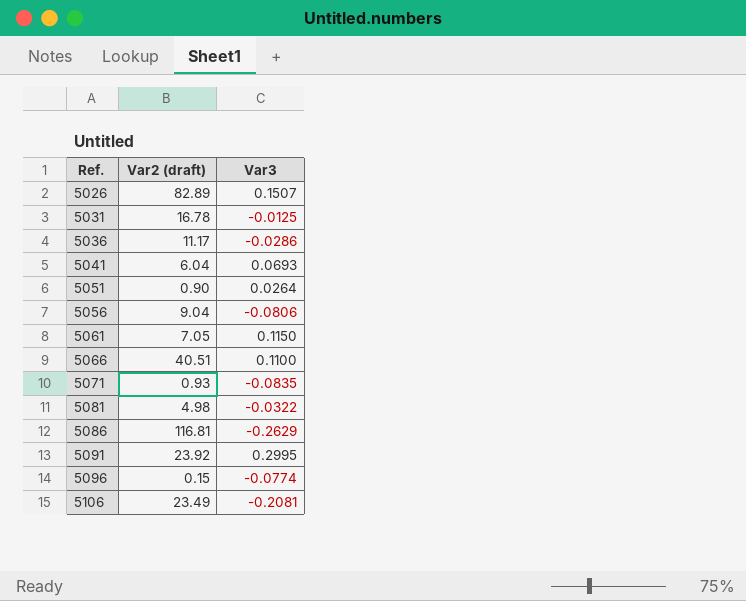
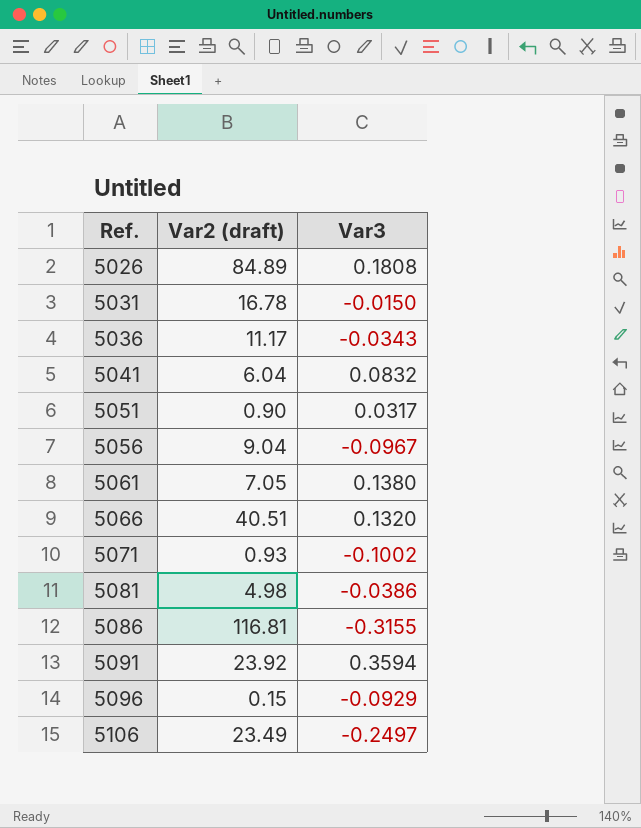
5026 | Var2 (draft): 82.89 -> 84.89
5026 | Var3: 0.1507 -> 0.1808
5031 | Var3: -0.0125 -> -0.0150
5036 | Var3: -0.0286 -> -0.0343
5041 | Var3: 0.0693 -> 0.0832
5051 | Var3: 0.0264 -> 0.0317
5056 | Var3: -0.0806 -> -0.0967
5061 | Var3: 0.1150 -> 0.1380
5066 | Var3: 0.1100 -> 0.1320
5071 | Var3: -0.0835 -> -0.1002
5081 | Var3: -0.0322 -> -0.0386
5086 | Var3: -0.2629 -> -0.3155
5091 | Var3: 0.2995 -> 0.3594
5096 | Var3: -0.0774 -> -0.0929
5106 | Var3: -0.2081 -> -0.2497

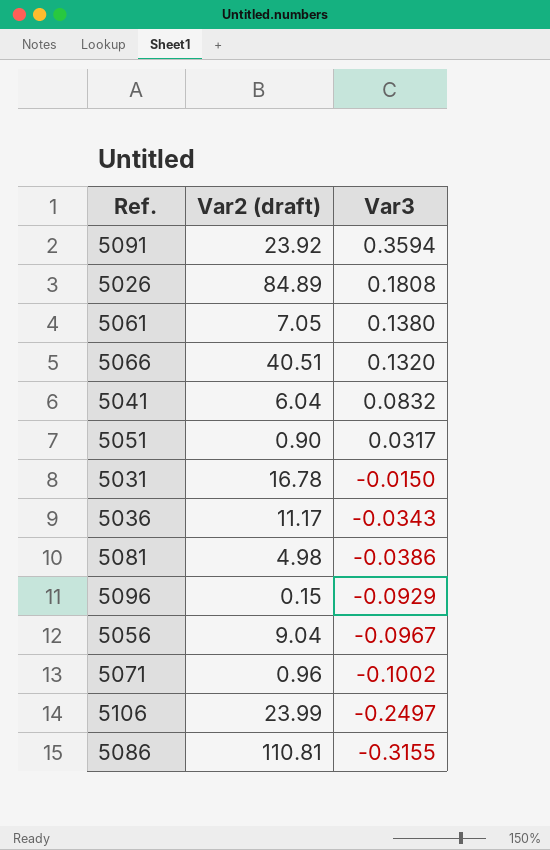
row order: Ref. ascending -> Var3 descending
5071 | Var2 (draft): 0.93 -> 0.96
5106 | Var2 (draft): 23.49 -> 23.99
5086 | Var2 (draft): 116.81 -> 110.81

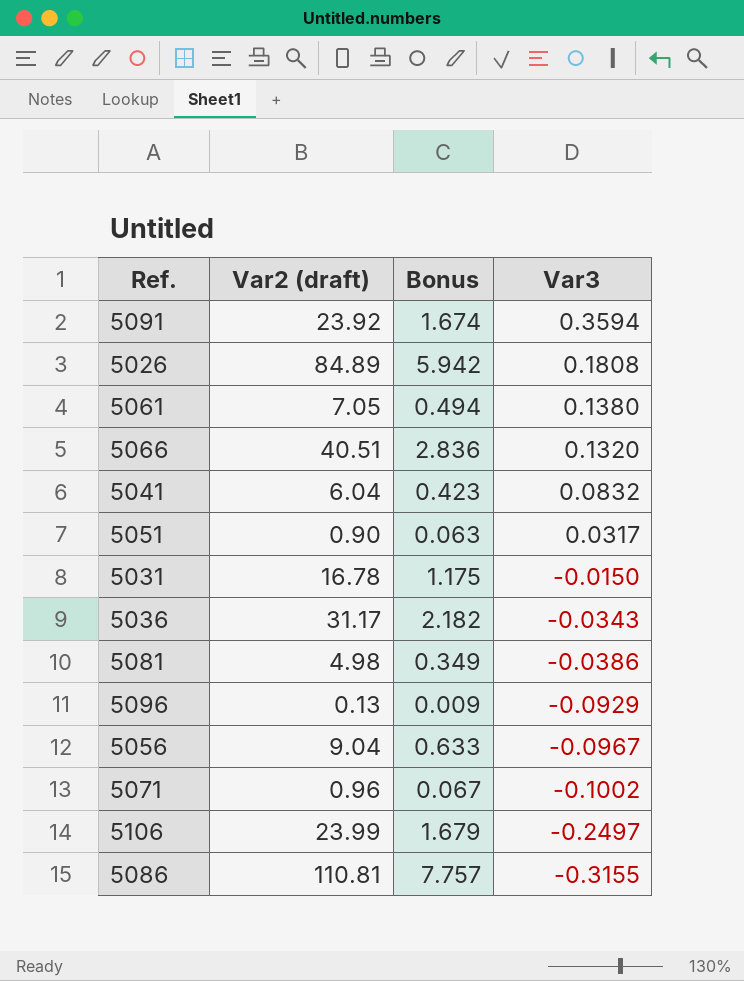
column Bonus | formula: none -> [Var2 (draft)] * 0.07
5036 | Var2 (draft): 11.17 -> 31.17
5096 | Var2 (draft): 0.15 -> 0.13

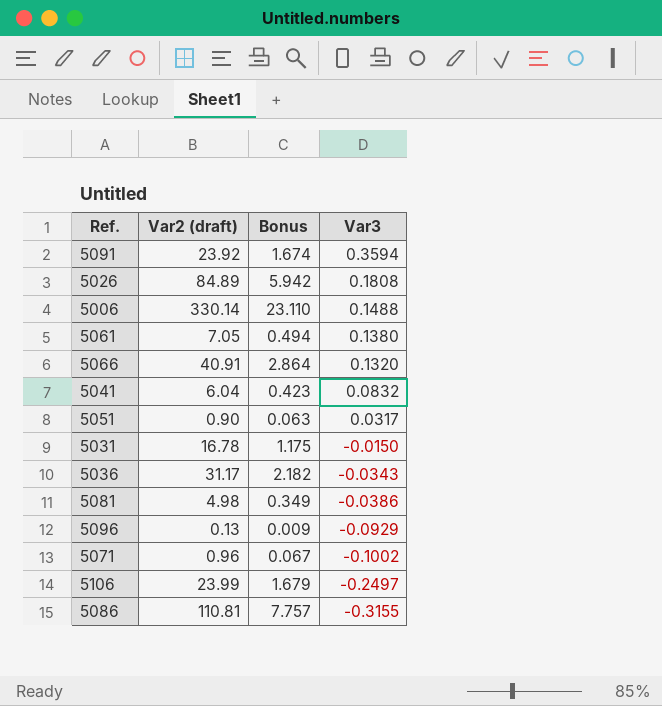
row 5056: 9.04 | 0.633 | -0.0967 -> none
row 5006: none -> 330.14 | 23.110 | 0.1488
5066 | Var2 (draft): 40.51 -> 40.91
5066 | Bonus: 2.836 -> 2.864

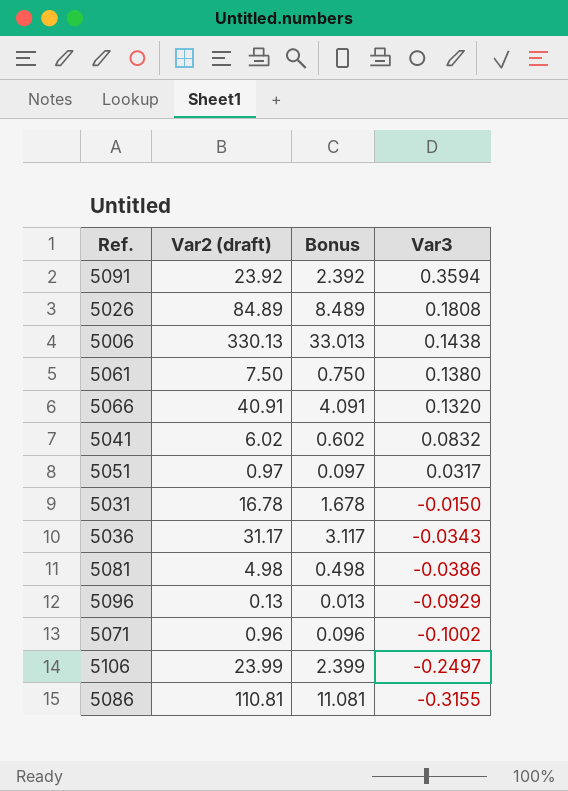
column Bonus | formula: [Var2 (draft)] * 0.07 -> [Var2 (draft)] * 0.1
5006 | Var2 (draft): 330.14 -> 330.13
5006 | Var3: 0.1488 -> 0.1438
5061 | Var2 (draft): 7.05 -> 7.50
5041 | Var2 (draft): 6.04 -> 6.02
5051 | Var2 (draft): 0.90 -> 0.97

